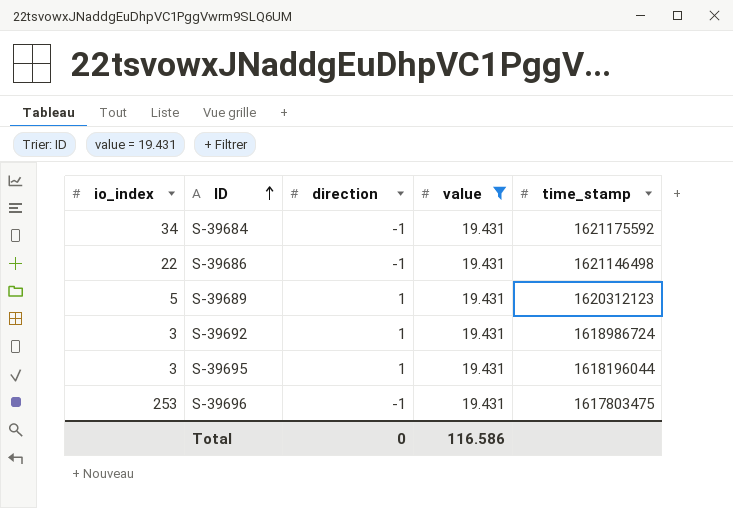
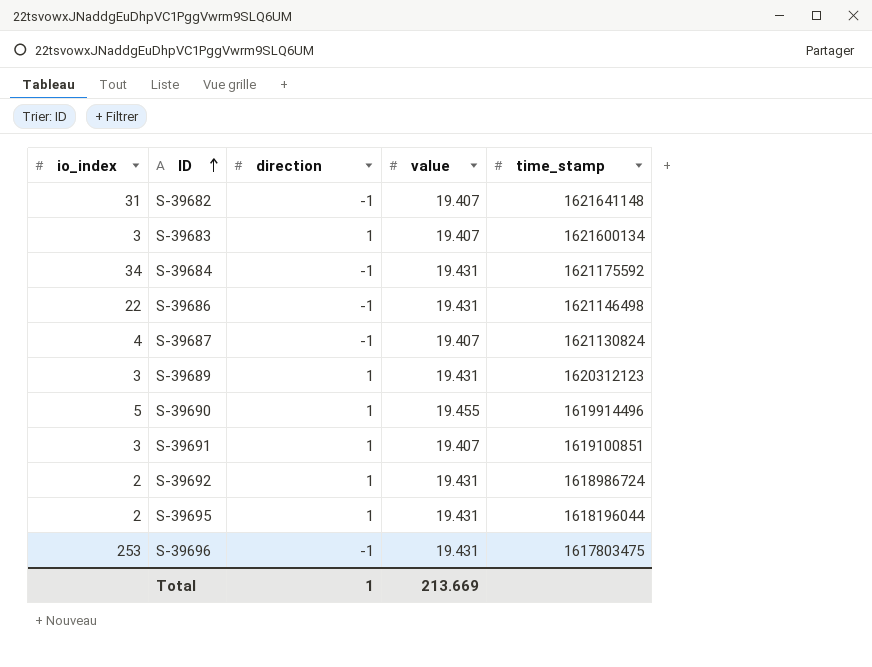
filter: value = 19.431 -> none
S-39689 | io_index: 5 -> 3
S-39692 | io_index: 3 -> 2
S-39695 | io_index: 3 -> 2
Total | direction: 0 -> 1
Total | value: 116.586 -> 213.669

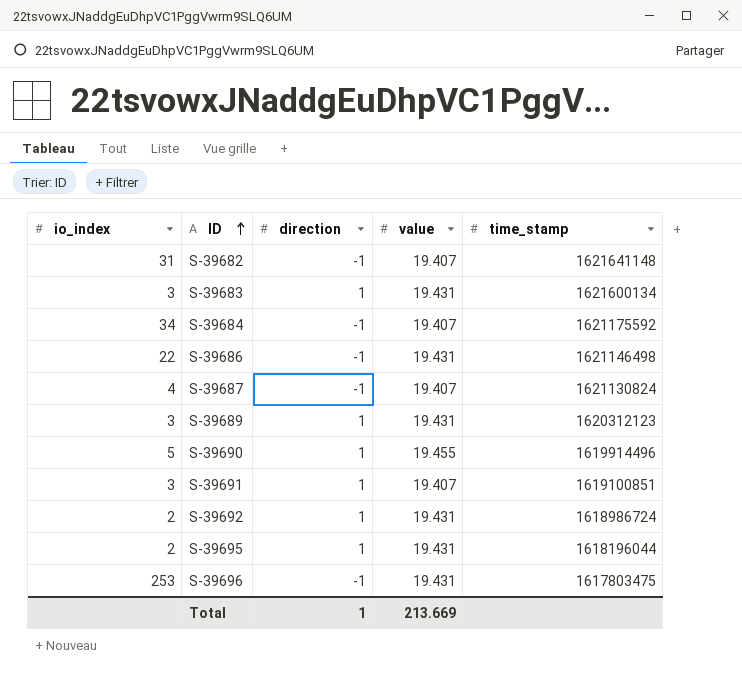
S-39683 | value: 19.407 -> 19.431
S-39684 | value: 19.431 -> 19.407

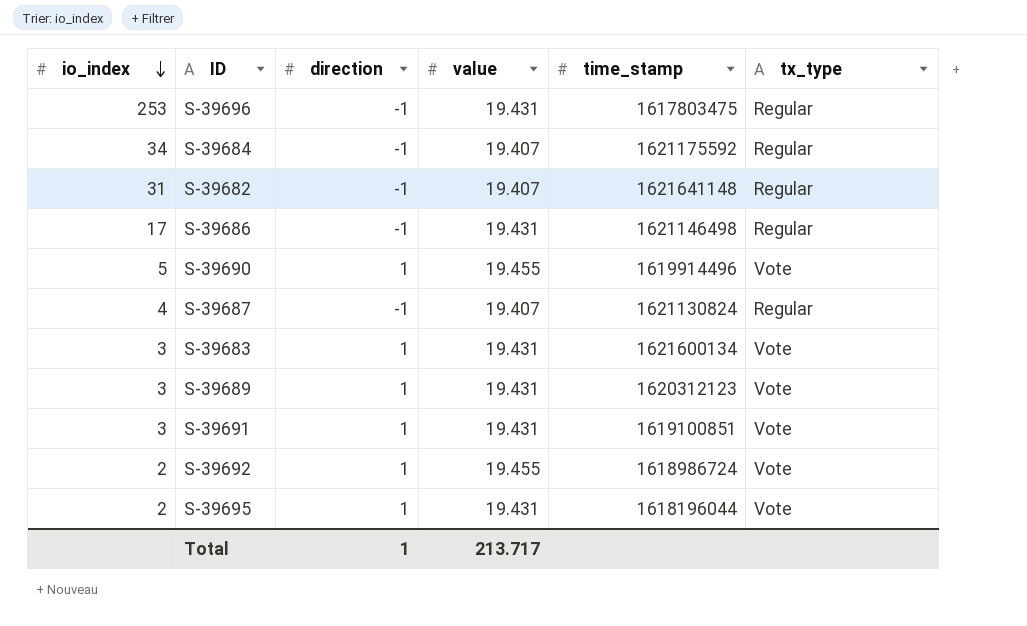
row order: ID ascending -> io_index descending
column tx_type | position: none -> 6
S-39686 | io_index: 22 -> 17
S-39691 | value: 19.407 -> 19.431
S-39692 | value: 19.431 -> 19.455
Total | value: 213.669 -> 213.717

